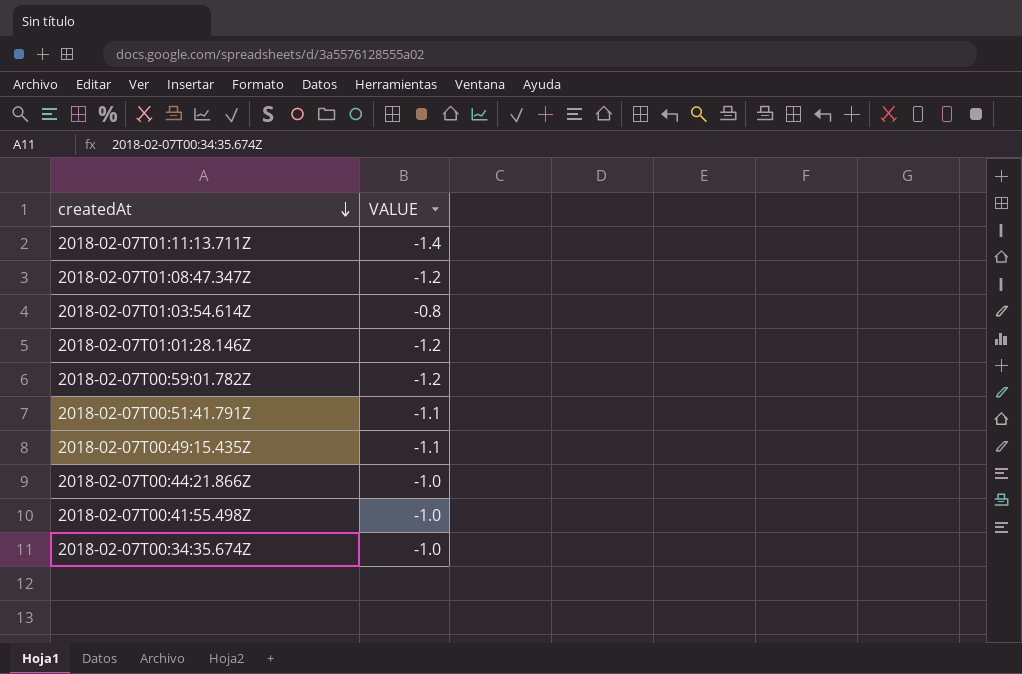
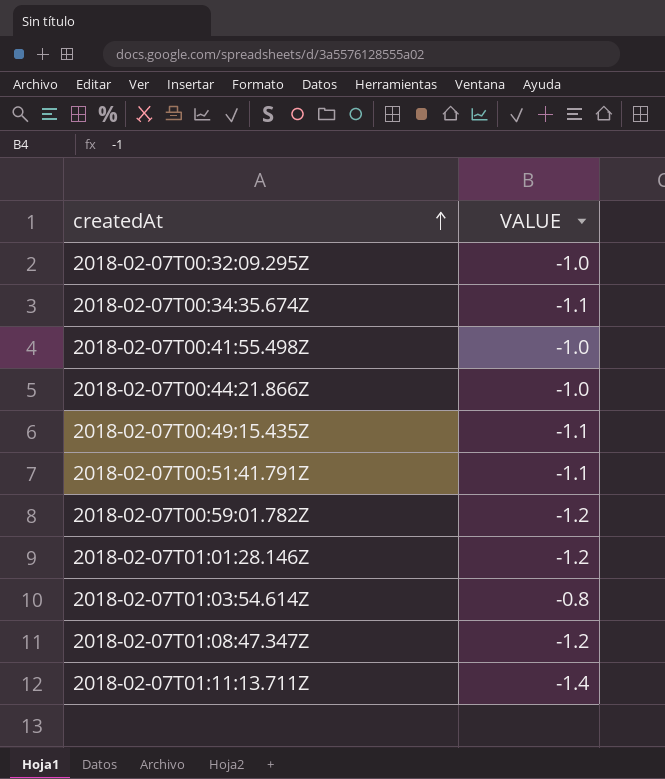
row order: createdAt descending -> createdAt ascending
row 2018-02-07T00:32:09.295Z: none -> -1.0
2018-02-07T00:34:35.674Z | VALUE: -1.0 -> -1.1

